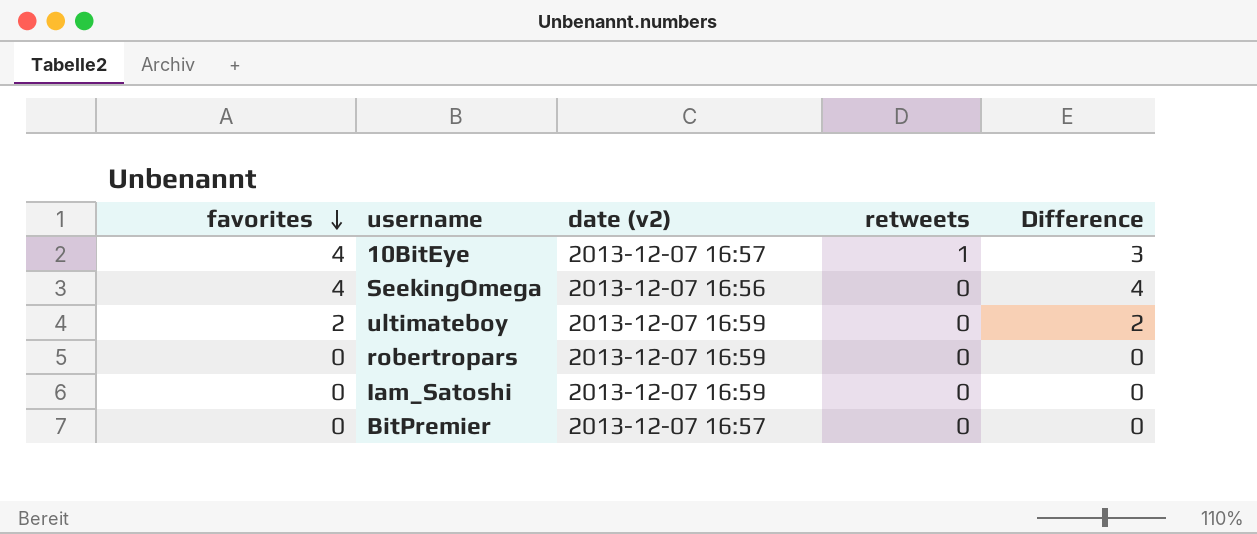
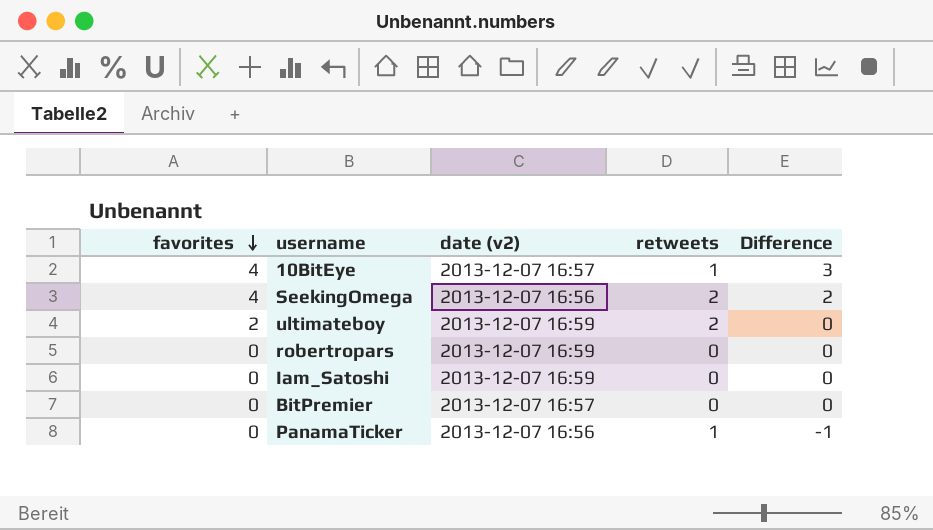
SeekingOmega | retweets: 0 -> 2
SeekingOmega | Difference: 4 -> 2
ultimateboy | retweets: 0 -> 2
ultimateboy | Difference: 2 -> 0
row PanamaTicker: none -> 0 | 2013-12-07 16:56 | 1 | -1

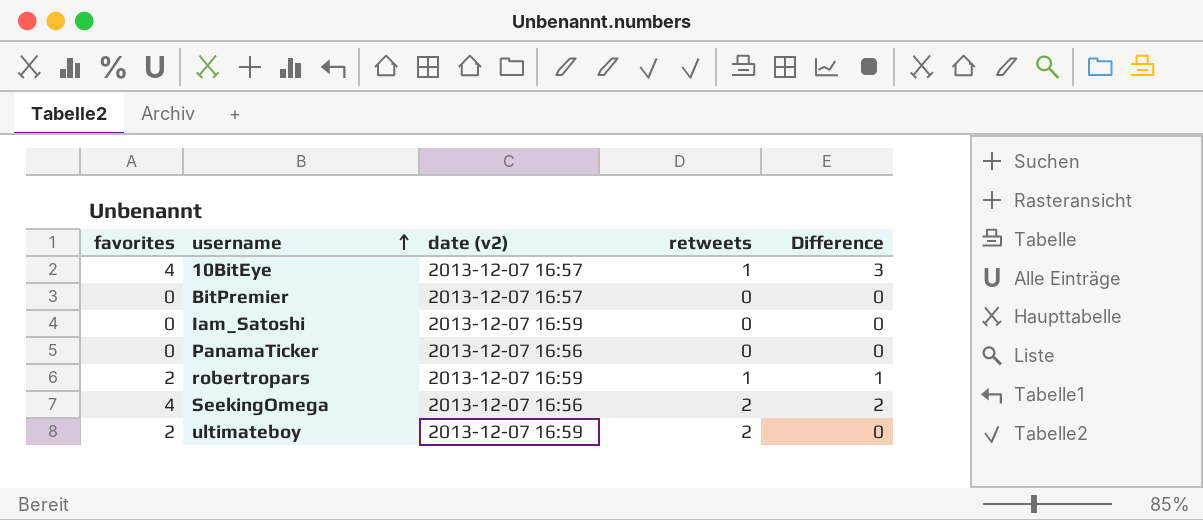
row order: favorites descending -> username ascending
PanamaTicker | retweets: 1 -> 0
PanamaTicker | Difference: -1 -> 0
robertropars | favorites: 0 -> 2
robertropars | retweets: 0 -> 1
robertropars | Difference: 0 -> 1

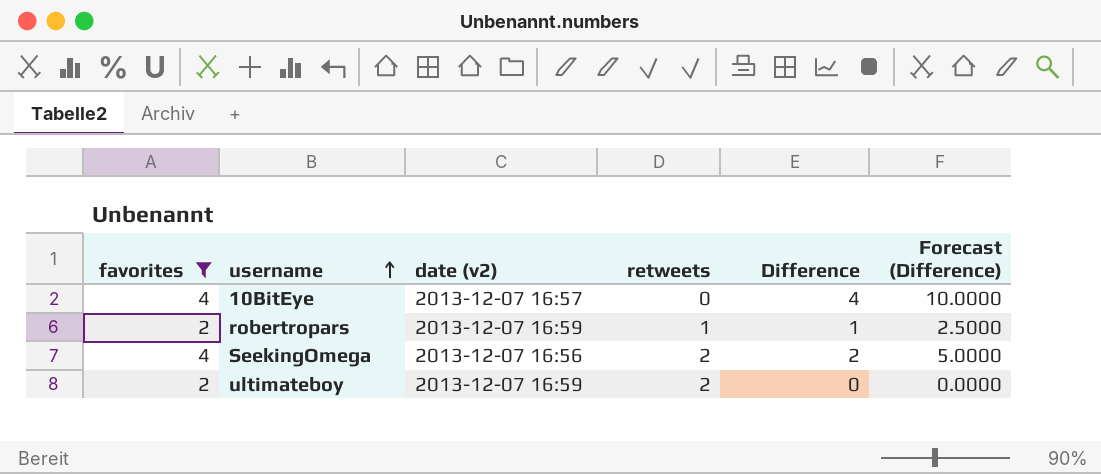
filter: none -> favorites != 0
column Forecast (Difference) | formula: none -> [Difference] * 2.5
10BitEye | retweets: 1 -> 0
10BitEye | Difference: 3 -> 4

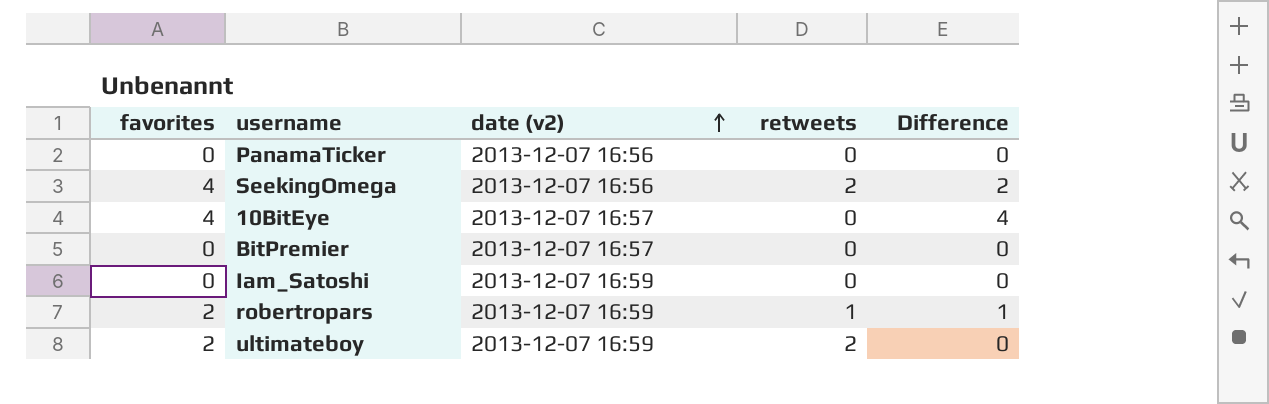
filter: favorites != 0 -> none
row order: username ascending -> date (v2) ascending
column Forecast (Difference) | formula: [Difference] * 2.5 -> none

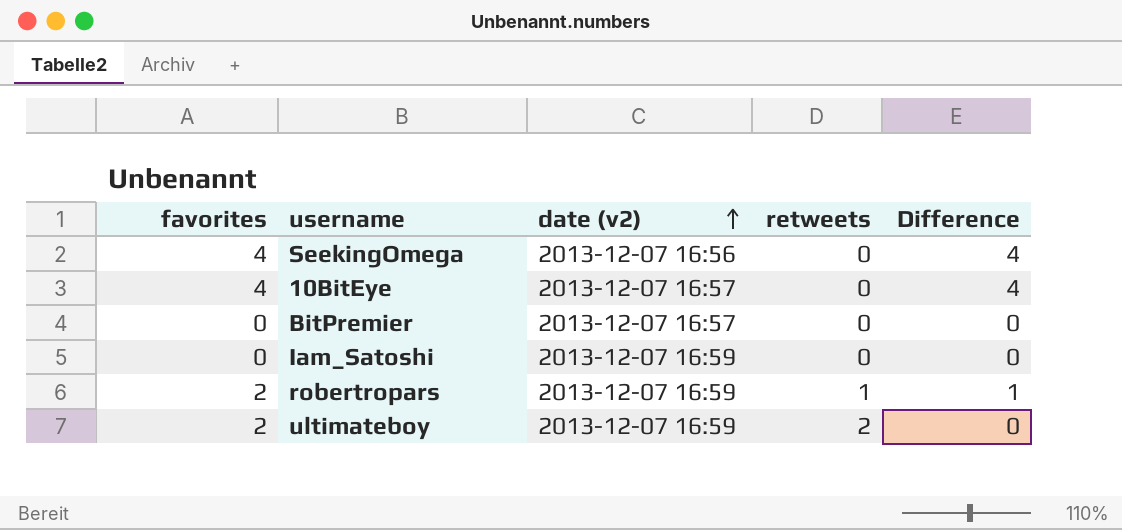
row PanamaTicker: 0 | 2013-12-07 16:56 | 0 | 0 -> none
SeekingOmega | retweets: 2 -> 0
SeekingOmega | Difference: 2 -> 4

